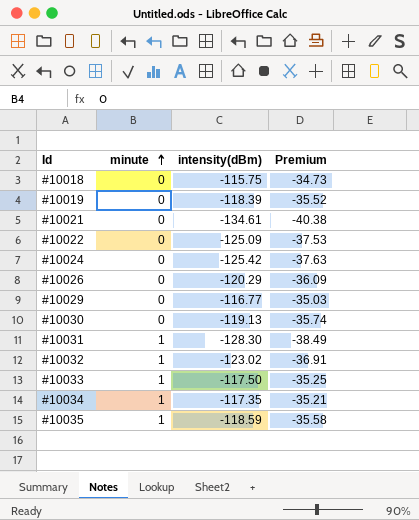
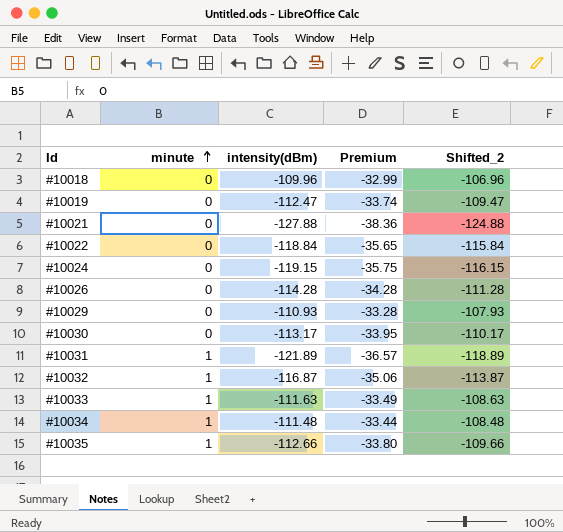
column Shifted_2 | formula: none -> [intensity(dBm)] + 3
#10018 | intensity(dBm): -115.75 -> -109.96
#10018 | Premium: -34.73 -> -32.99
#10019 | intensity(dBm): -118.39 -> -112.47
#10019 | Premium: -35.52 -> -33.74
#10021 | intensity(dBm): -134.61 -> -127.88
#10021 | Premium: -40.38 -> -38.36
#10022 | intensity(dBm): -125.09 -> -118.84
#10022 | Premium: -37.53 -> -35.65
#10024 | intensity(dBm): -125.42 -> -119.15
#10024 | Premium: -37.63 -> -35.75
#10026 | intensity(dBm): -120.29 -> -114.28
#10026 | Premium: -36.09 -> -34.28
#10029 | intensity(dBm): -116.77 -> -110.93
#10029 | Premium: -35.03 -> -33.28
#10030 | intensity(dBm): -119.13 -> -113.17
#10030 | Premium: -35.74 -> -33.95
#10031 | intensity(dBm): -128.30 -> -121.89
#10031 | Premium: -38.49 -> -36.57
#10032 | intensity(dBm): -123.02 -> -116.87
#10032 | Premium: -36.91 -> -35.06
#10033 | intensity(dBm): -117.50 -> -111.63
#10033 | Premium: -35.25 -> -33.49
#10034 | intensity(dBm): -117.35 -> -111.48
#10034 | Premium: -35.21 -> -33.44
#10035 | intensity(dBm): -118.59 -> -112.66
#10035 | Premium: -35.58 -> -33.80

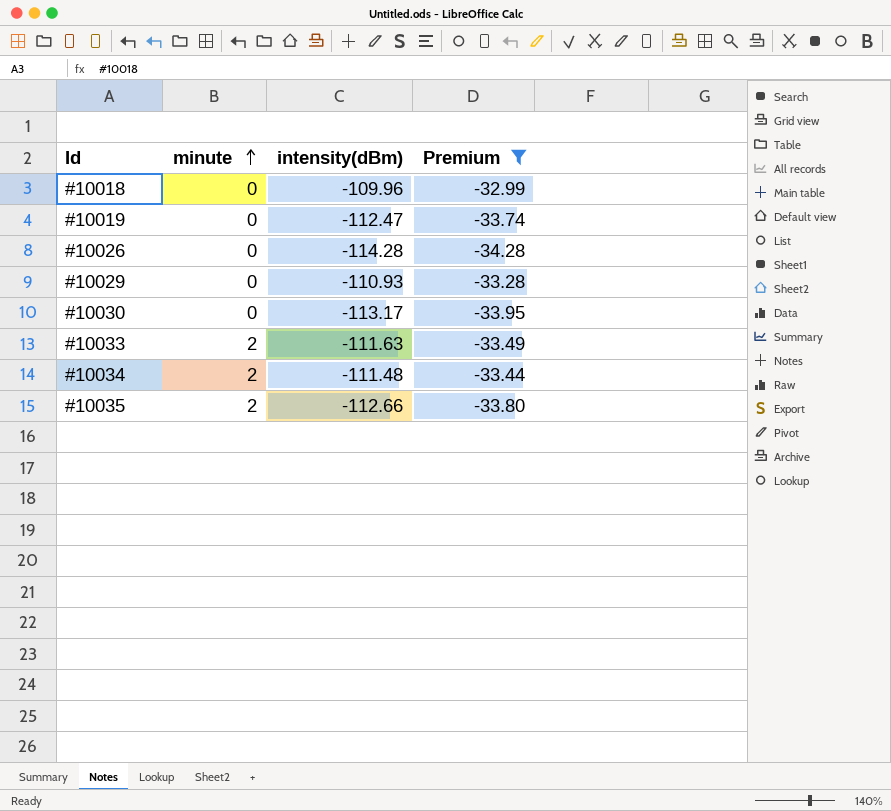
filter: none -> Premium >= -34.28
column Shifted_2 | formula: [intensity(dBm)] + 3 -> none
#10033 | minute: 1 -> 2
#10034 | minute: 1 -> 2
#10035 | minute: 1 -> 2

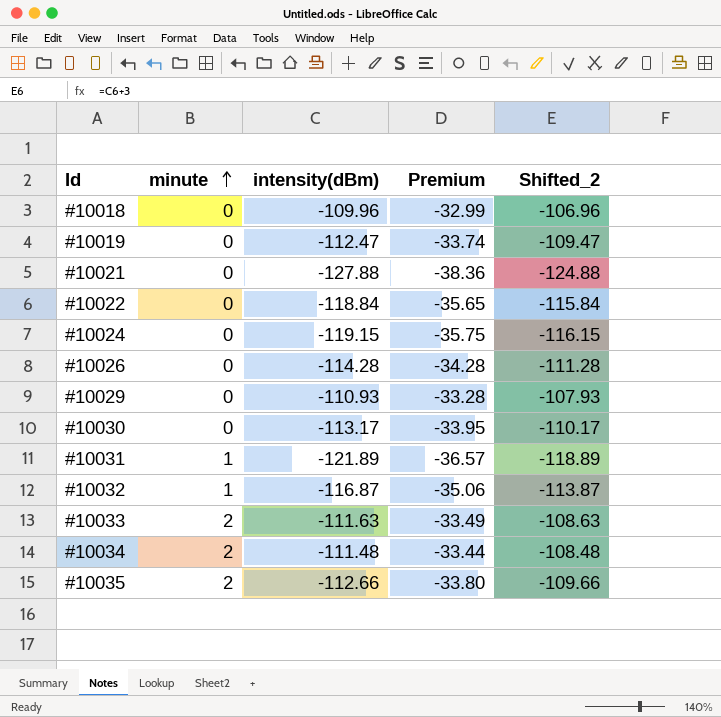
filter: Premium >= -34.28 -> none
column Shifted_2 | formula: none -> [intensity(dBm)] + 3

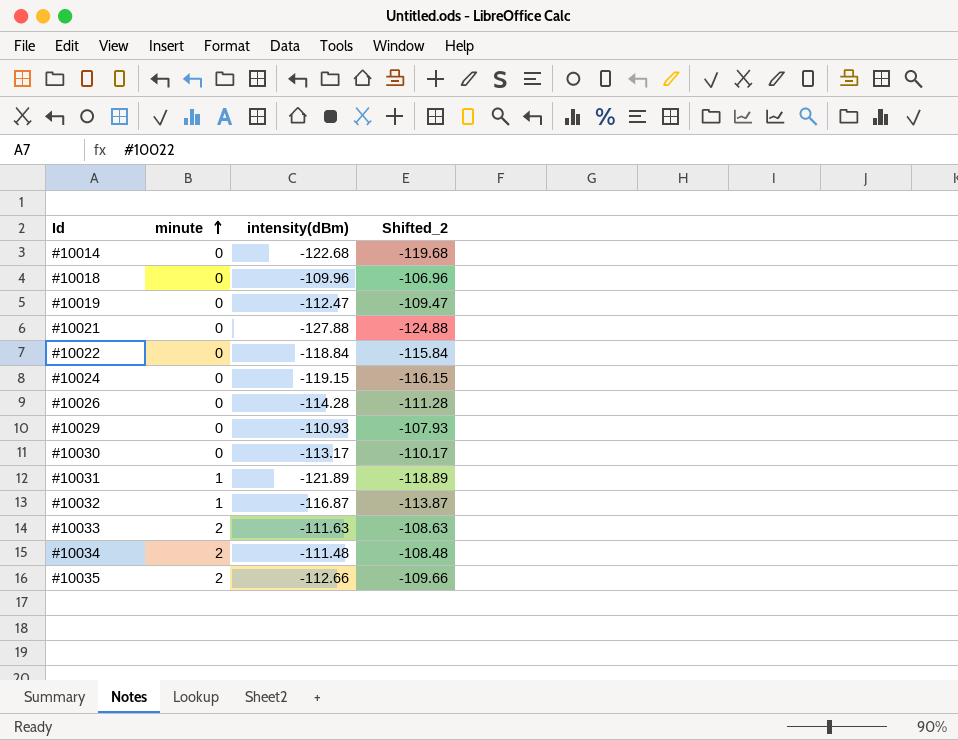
column Premium | formula: [intensity(dBm)] * 0.3 -> none
row #10014: none -> 0 | -122.68 | -119.68

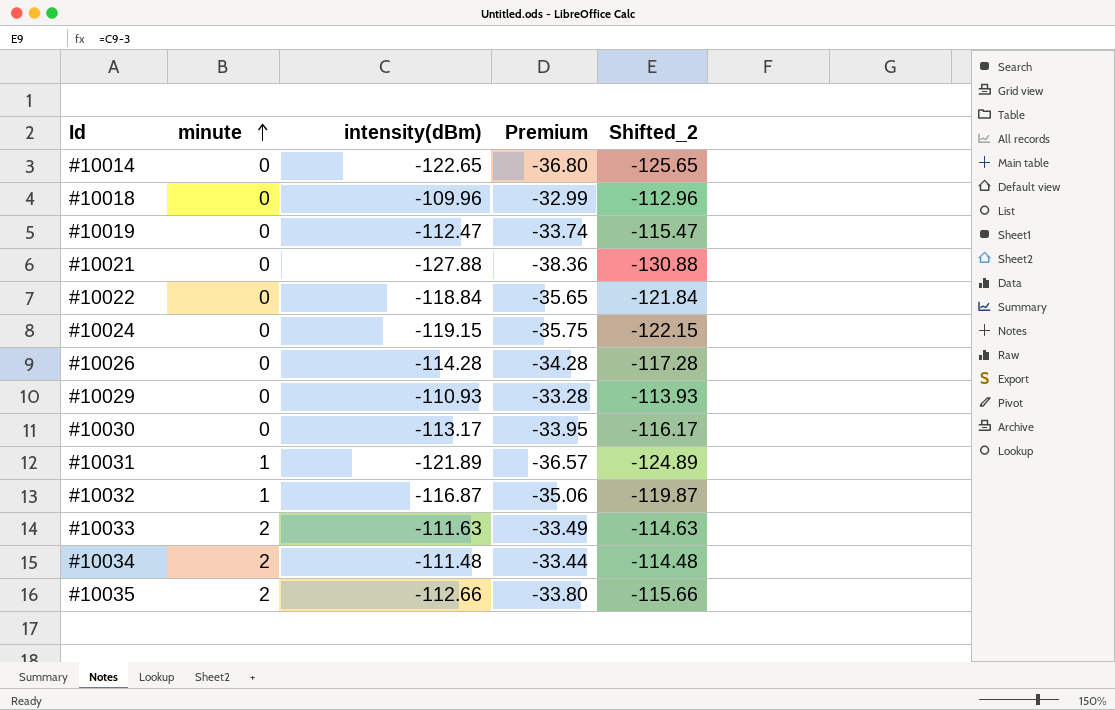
column Premium | formula: none -> [intensity(dBm)] * 0.3
column Shifted_2 | formula: [intensity(dBm)] + 3 -> [intensity(dBm)] - 3
#10014 | intensity(dBm): -122.68 -> -122.65

